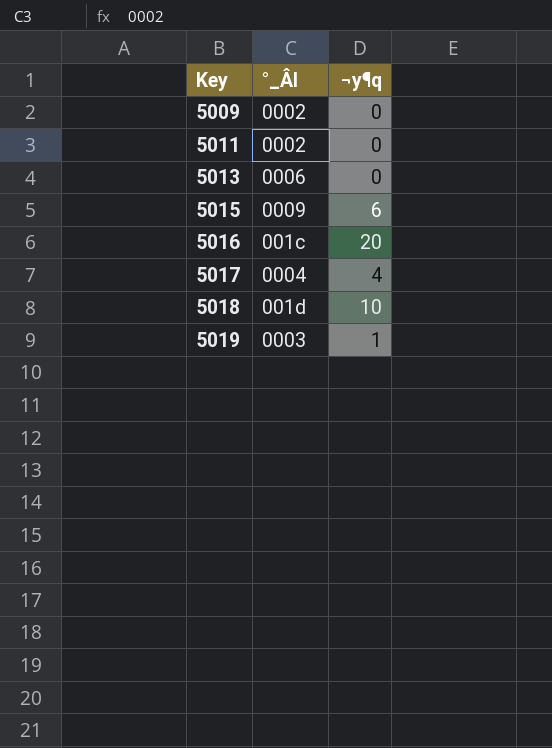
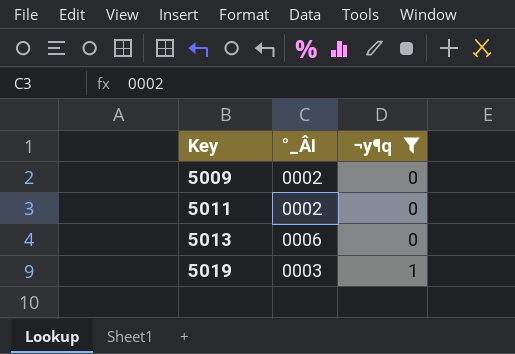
filter: none -> ¬y¶q <= 1

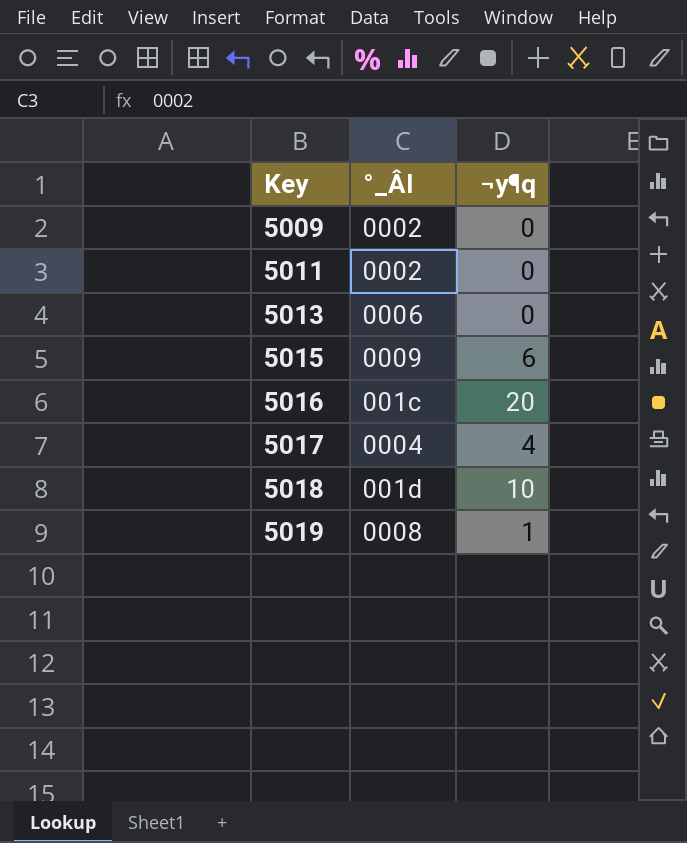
filter: ¬y¶q <= 1 -> none
5019 | °_ÂI: 0003 -> 0008

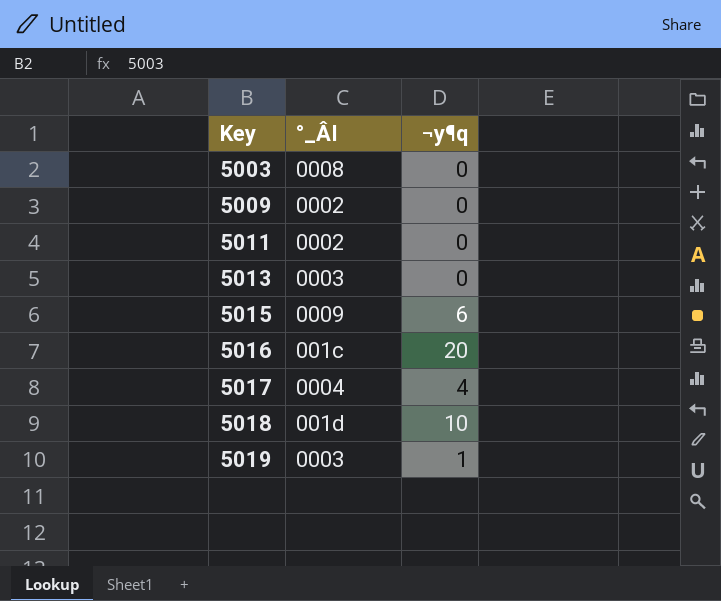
row 5003: none -> 0008 | 0
5013 | °_ÂI: 0006 -> 0003
5019 | °_ÂI: 0008 -> 0003

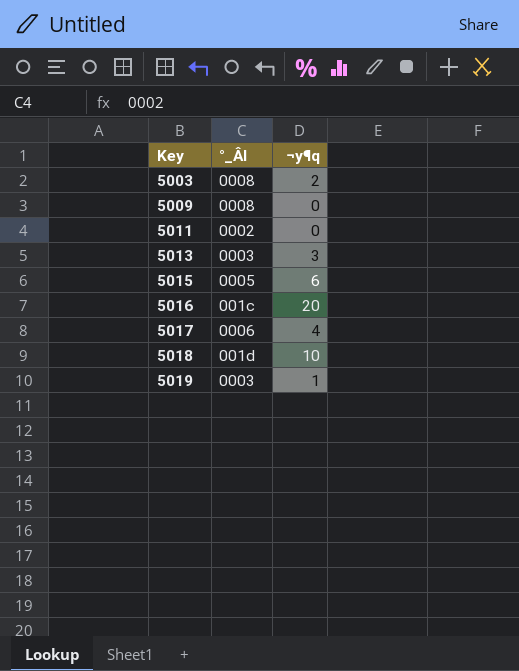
5003 | ¬y¶q: 0 -> 2
5009 | °_ÂI: 0002 -> 0008
5013 | ¬y¶q: 0 -> 3
5015 | °_ÂI: 0009 -> 0005
5017 | °_ÂI: 0004 -> 0006

